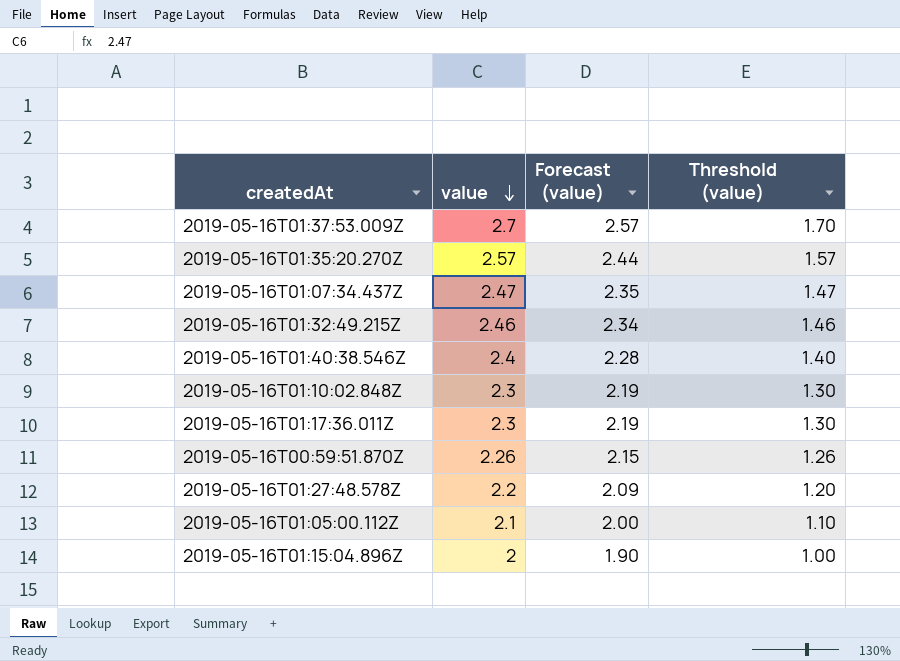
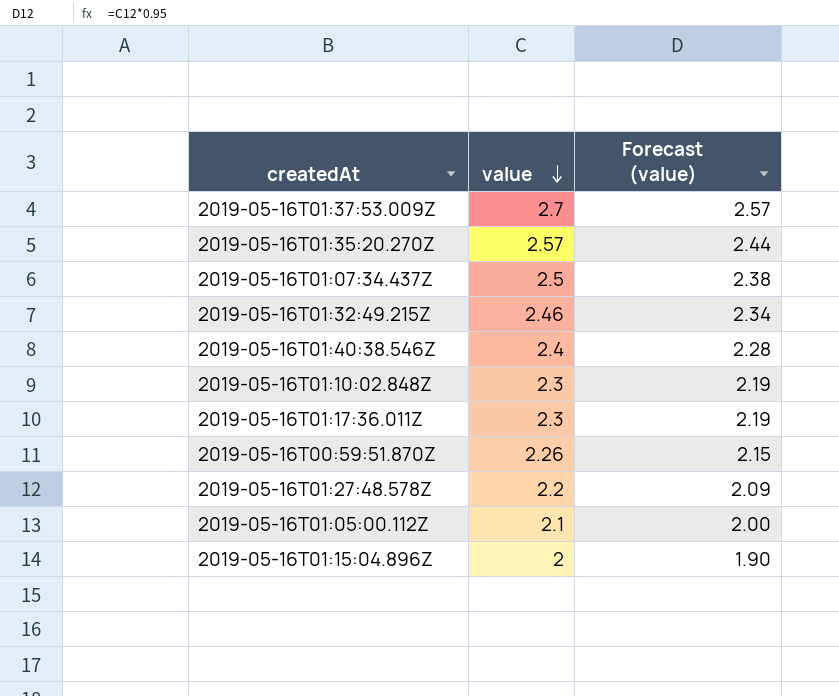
column Threshold (value) | formula: [value] - 1 -> none
2019-05-16T01:07:34.437Z | value: 2.47 -> 2.5
2019-05-16T01:07:34.437Z | Forecast (value): 2.35 -> 2.38

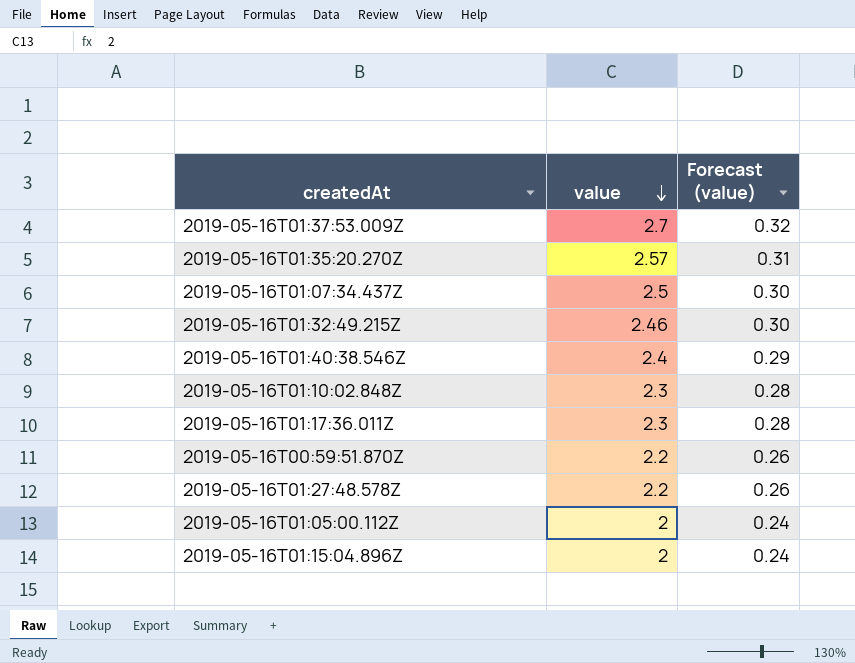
column Forecast (value) | formula: [value] * 0.95 -> [value] * 0.12
2019-05-16T00:59:51.870Z | value: 2.26 -> 2.2
2019-05-16T01:05:00.112Z | value: 2.1 -> 2

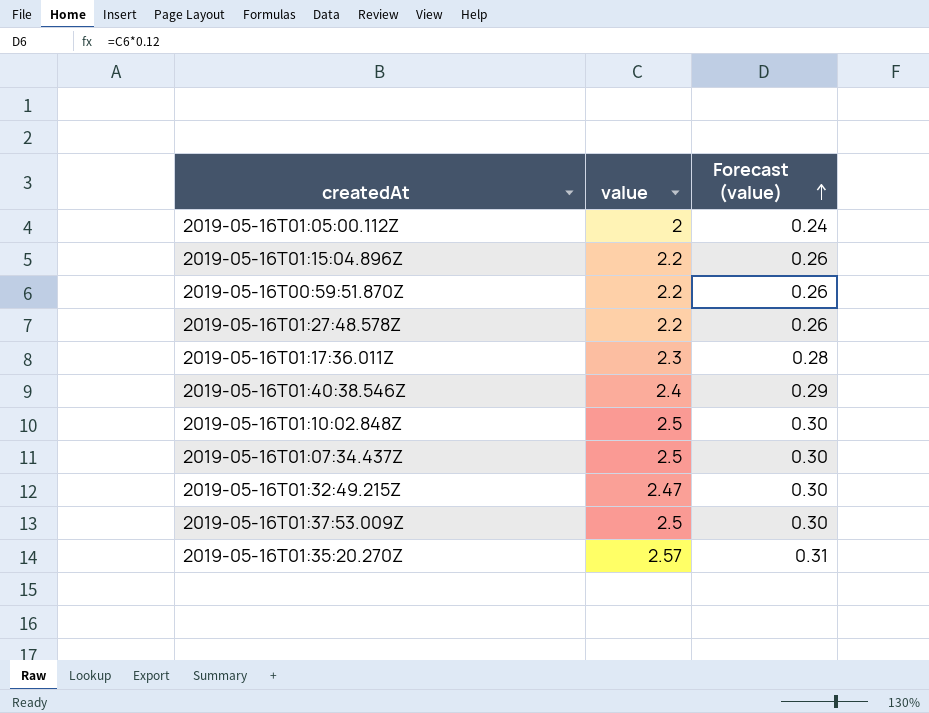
row order: value descending -> Forecast (value) ascending
2019-05-16T01:15:04.896Z | value: 2 -> 2.2
2019-05-16T01:15:04.896Z | Forecast (value): 0.24 -> 0.26
2019-05-16T01:10:02.848Z | value: 2.3 -> 2.5
2019-05-16T01:10:02.848Z | Forecast (value): 0.28 -> 0.30
2019-05-16T01:32:49.215Z | value: 2.46 -> 2.47
2019-05-16T01:37:53.009Z | value: 2.7 -> 2.5
2019-05-16T01:37:53.009Z | Forecast (value): 0.32 -> 0.30

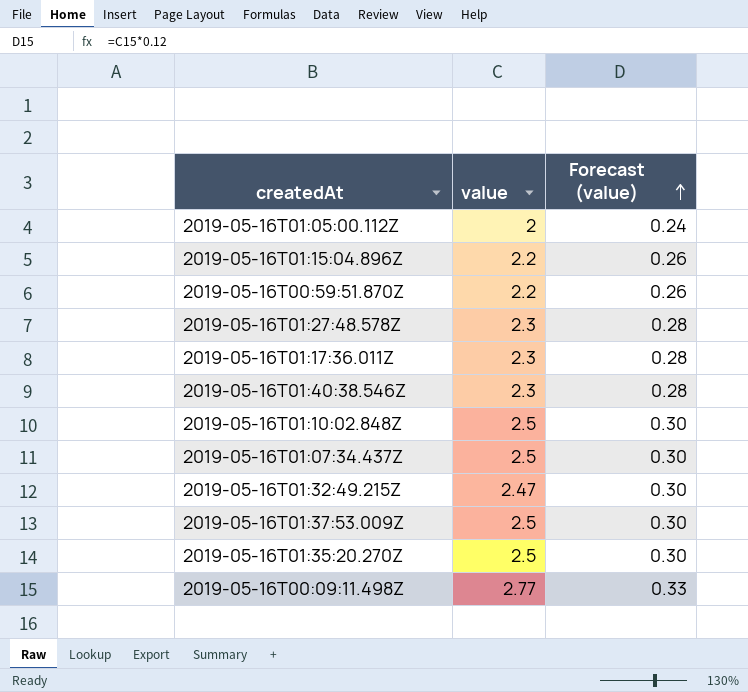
2019-05-16T01:27:48.578Z | value: 2.2 -> 2.3
2019-05-16T01:27:48.578Z | Forecast (value): 0.26 -> 0.28
2019-05-16T01:40:38.546Z | value: 2.4 -> 2.3
2019-05-16T01:40:38.546Z | Forecast (value): 0.29 -> 0.28
2019-05-16T01:35:20.270Z | value: 2.57 -> 2.5
2019-05-16T01:35:20.270Z | Forecast (value): 0.31 -> 0.30
row 2019-05-16T00:09:11.498Z: none -> 2.77 | 0.33

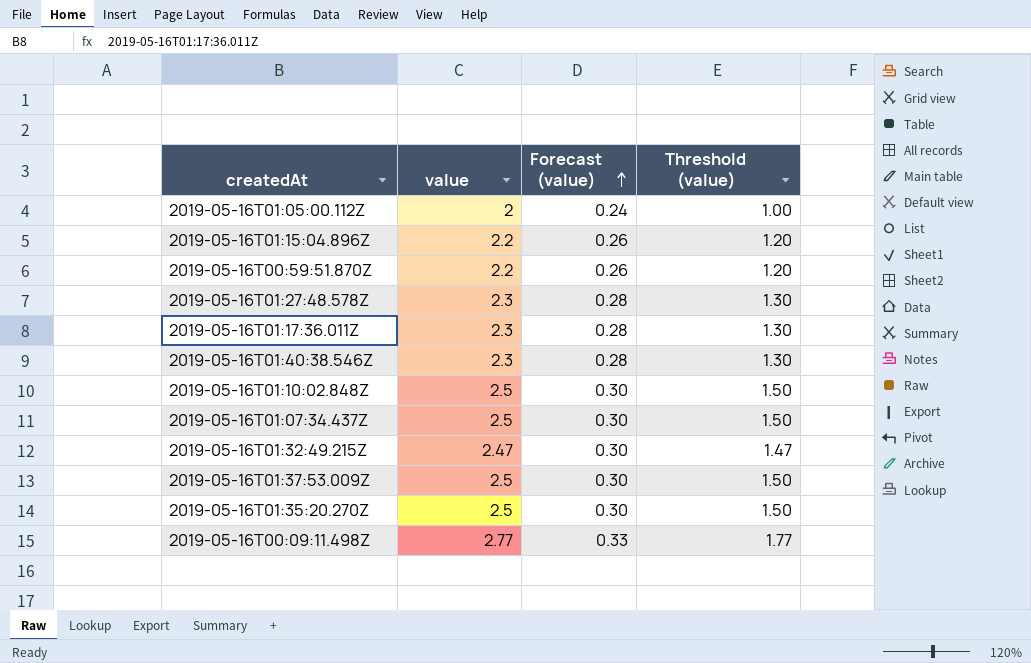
column Threshold (value) | formula: none -> [value] - 1

